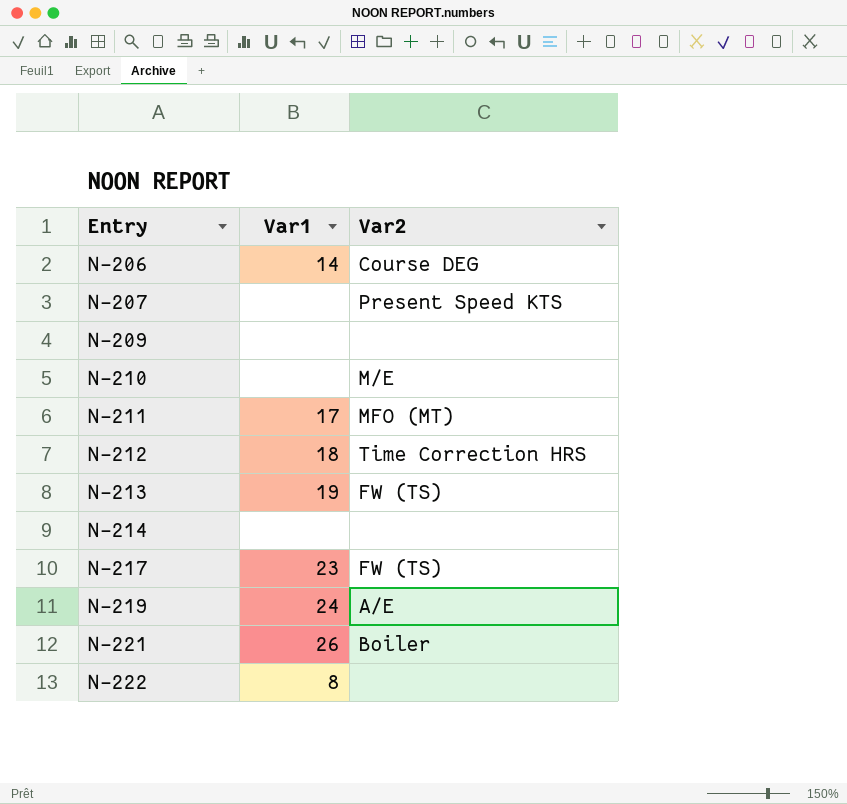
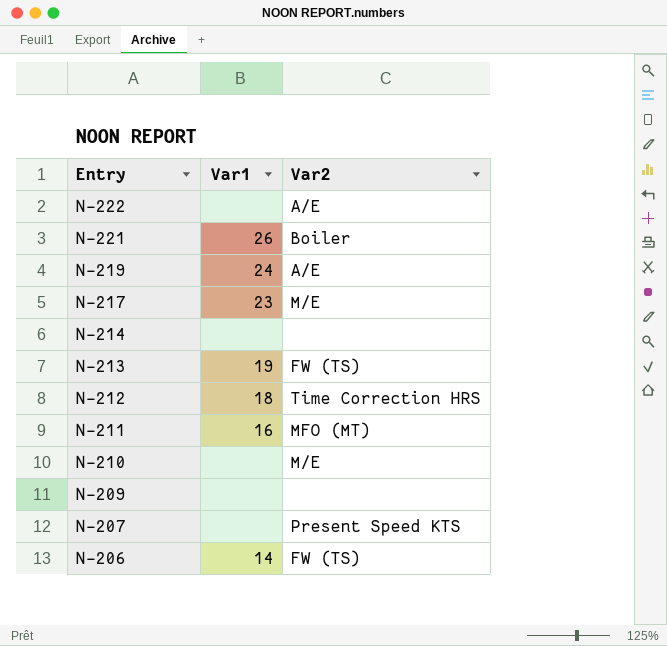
row order: Entry ascending -> Entry descending
N-222 | Var1: 8 -> none
N-222 | Var2: none -> A/E
N-217 | Var2: FW (TS) -> M/E
N-211 | Var1: 17 -> 16
N-206 | Var2: Course DEG -> FW (TS)

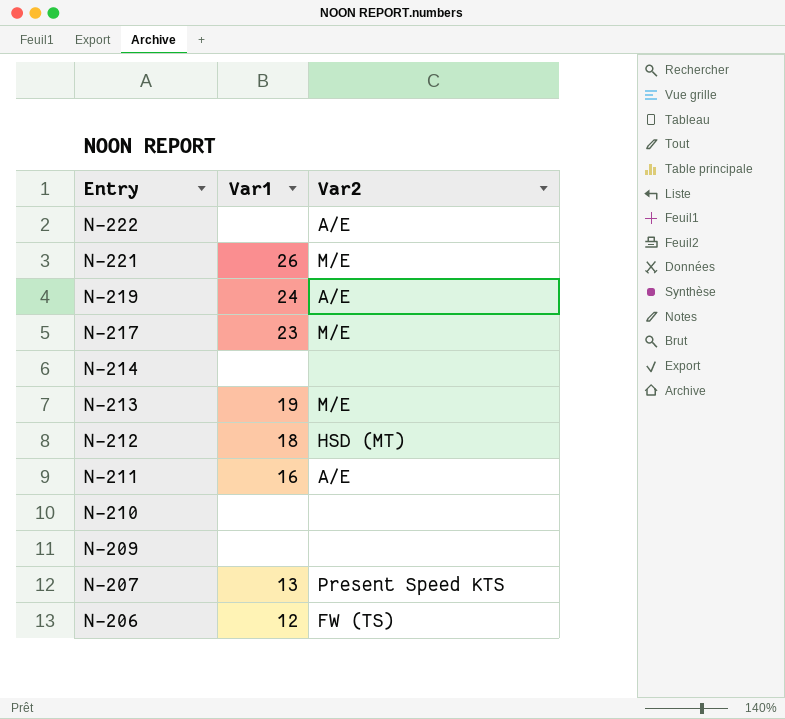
N-221 | Var2: Boiler -> M/E
N-213 | Var2: FW (TS) -> M/E
N-212 | Var2: Time Correction HRS -> HSD (MT)
N-211 | Var2: MFO (MT) -> A/E
N-210 | Var2: M/E -> none
N-207 | Var1: none -> 13
N-206 | Var1: 14 -> 12

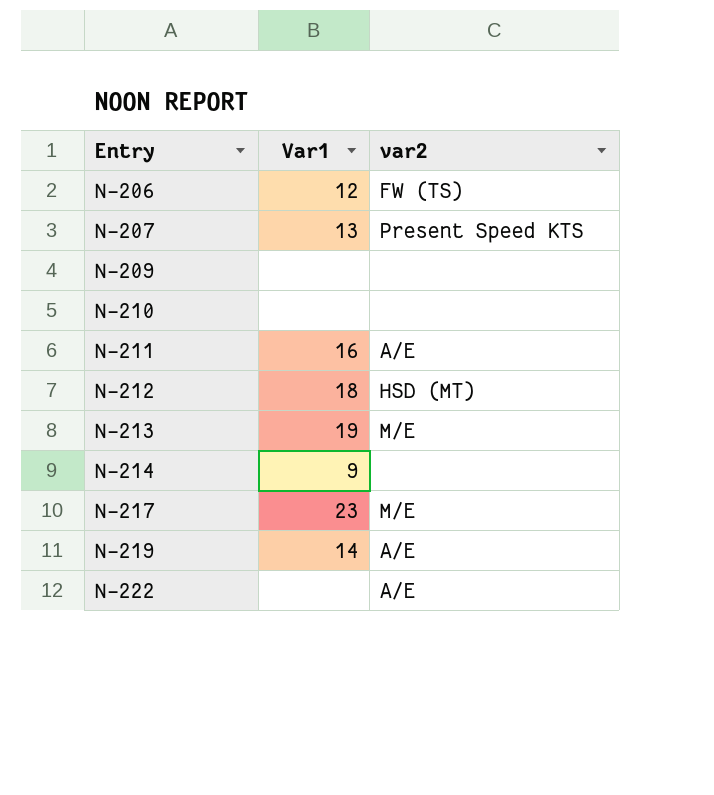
row order: Entry descending -> Entry ascending
column name: Var2 -> var2
row N-221: 26 | M/E -> none
N-214 | Var1: none -> 9
N-219 | Var1: 24 -> 14

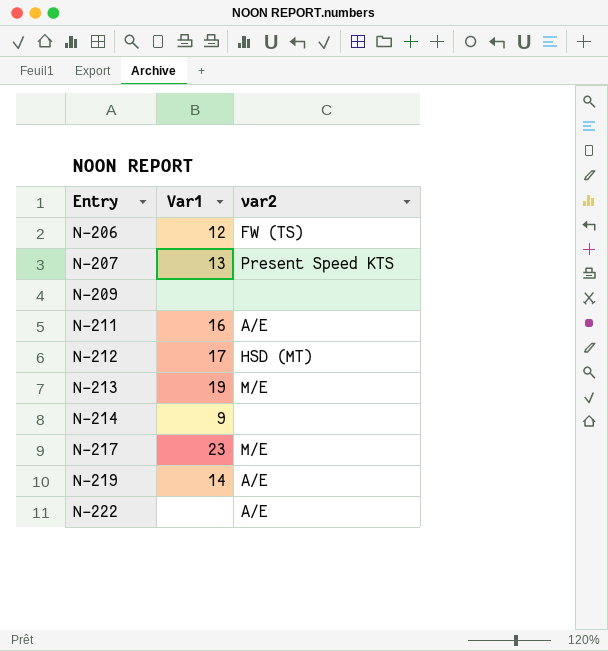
row N-210: none | none -> none
N-212 | Var1: 18 -> 17

